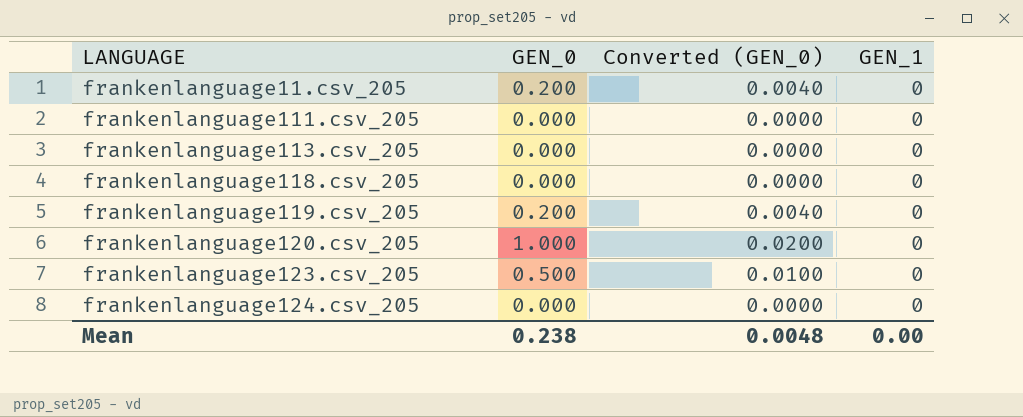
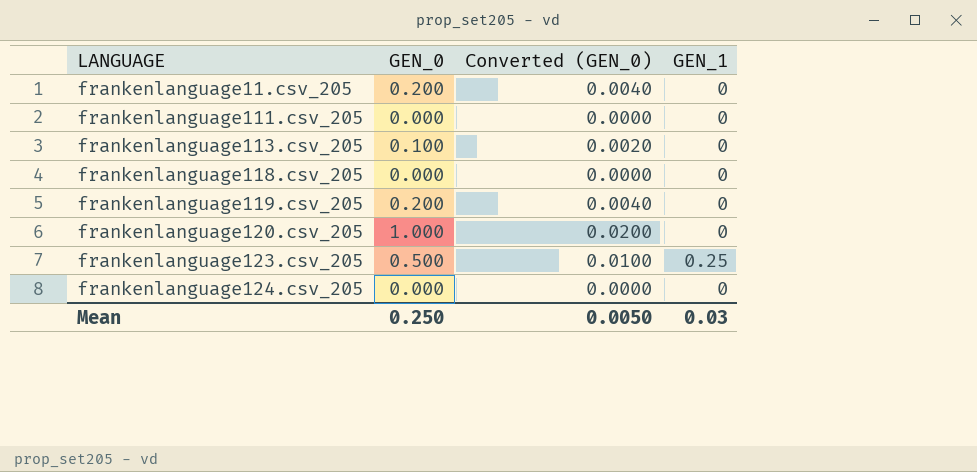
frankenlanguage113.csv_205 | GEN_0: 0.000 -> 0.100
frankenlanguage113.csv_205 | Converted (GEN_0): 0.0000 -> 0.0020
frankenlanguage123.csv_205 | GEN_1: 0 -> 0.25
Mean | GEN_0: 0.238 -> 0.250
Mean | Converted (GEN_0): 0.0048 -> 0.0050
Mean | GEN_1: 0.00 -> 0.03

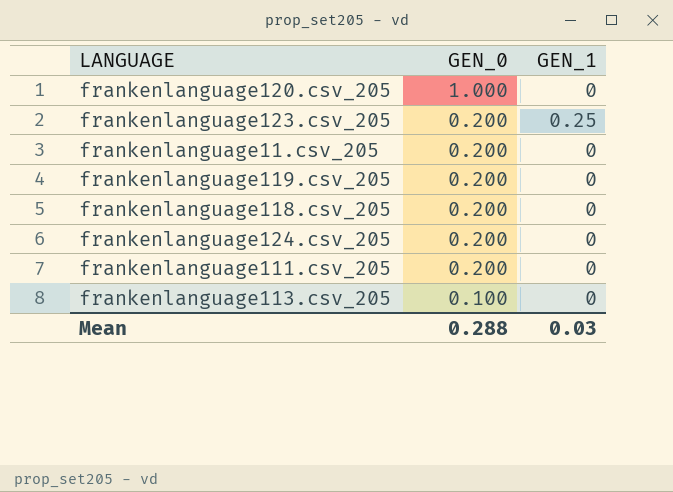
row order: LANGUAGE ascending -> GEN_0 descending
column Converted (GEN_0) | formula: [GEN_0] * 0.02 -> none
frankenlanguage123.csv_205 | GEN_0: 0.500 -> 0.200
frankenlanguage118.csv_205 | GEN_0: 0.000 -> 0.200
frankenlanguage124.csv_205 | GEN_0: 0.000 -> 0.200
frankenlanguage111.csv_205 | GEN_0: 0.000 -> 0.200
Mean | GEN_0: 0.250 -> 0.288

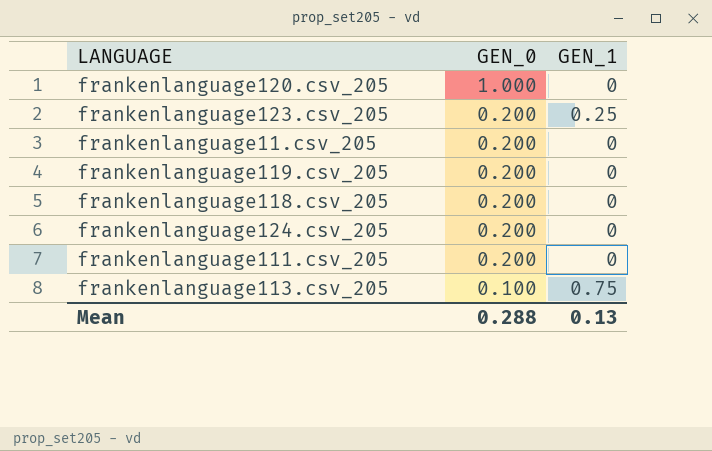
frankenlanguage113.csv_205 | GEN_1: 0 -> 0.75
Mean | GEN_1: 0.03 -> 0.13

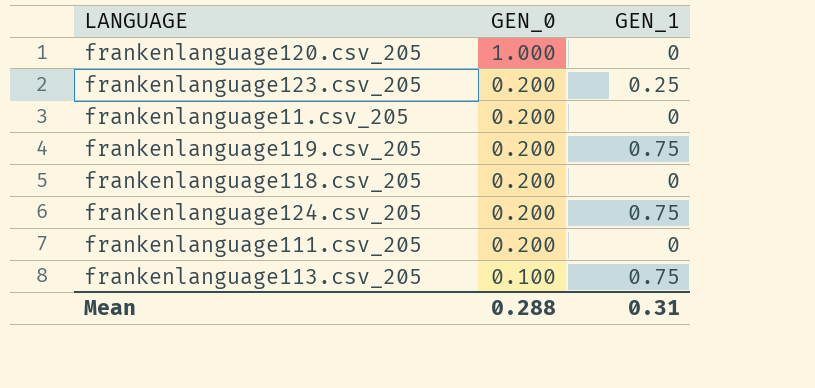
frankenlanguage119.csv_205 | GEN_1: 0 -> 0.75
frankenlanguage124.csv_205 | GEN_1: 0 -> 0.75
Mean | GEN_1: 0.13 -> 0.31

